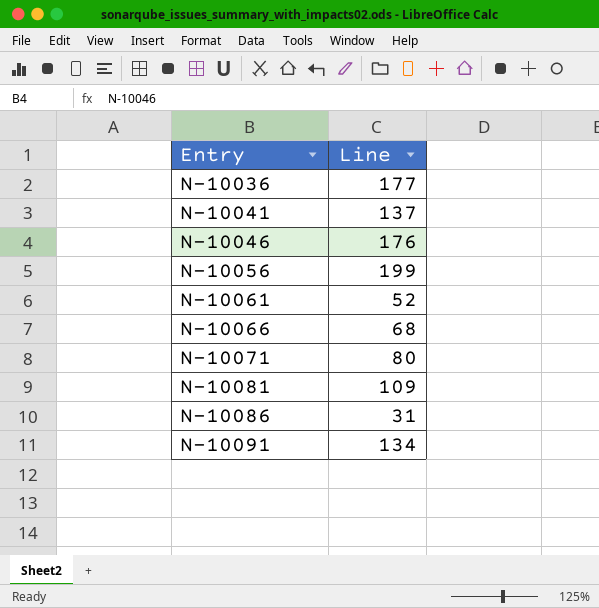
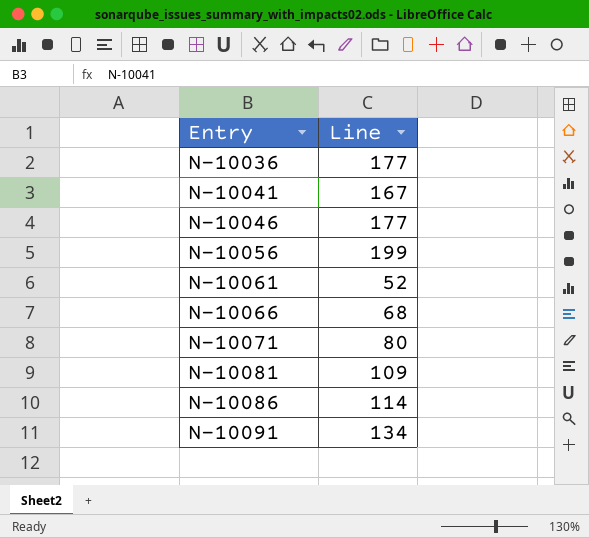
N-10041 | Line: 137 -> 167
N-10046 | Line: 176 -> 177
N-10086 | Line: 31 -> 114

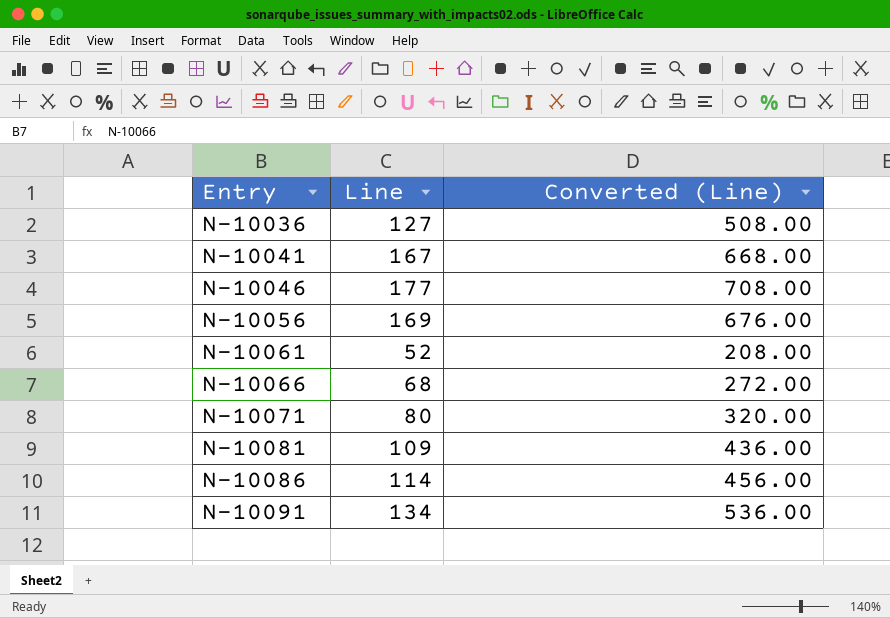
column Converted (Line) | formula: none -> [Line] * 4
N-10036 | Line: 177 -> 127
N-10056 | Line: 199 -> 169

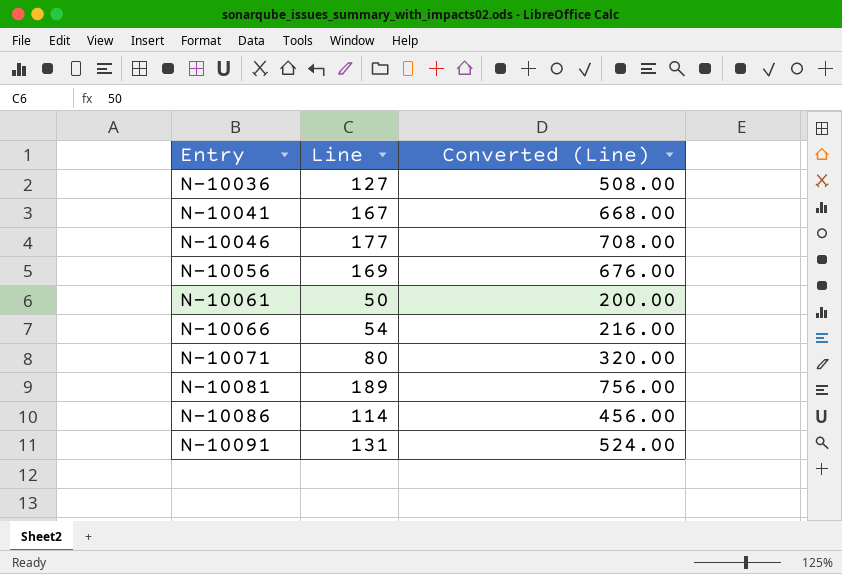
N-10061 | Line: 52 -> 50
N-10061 | Converted (Line): 208.00 -> 200.00
N-10066 | Line: 68 -> 54
N-10066 | Converted (Line): 272.00 -> 216.00
N-10081 | Line: 109 -> 189
N-10081 | Converted (Line): 436.00 -> 756.00
N-10091 | Line: 134 -> 131
N-10091 | Converted (Line): 536.00 -> 524.00

